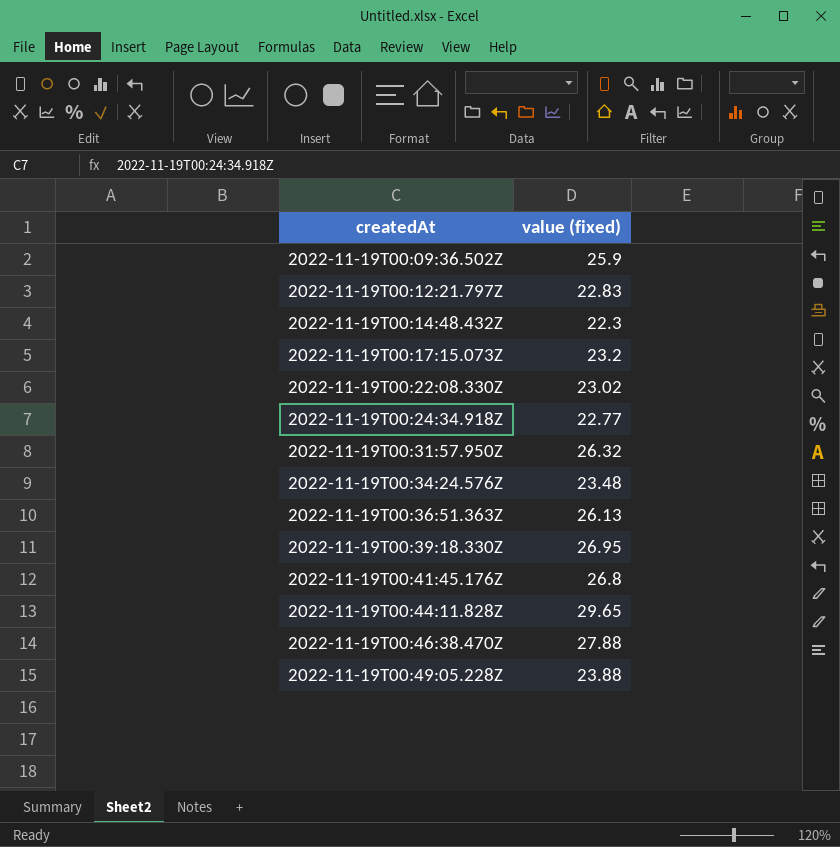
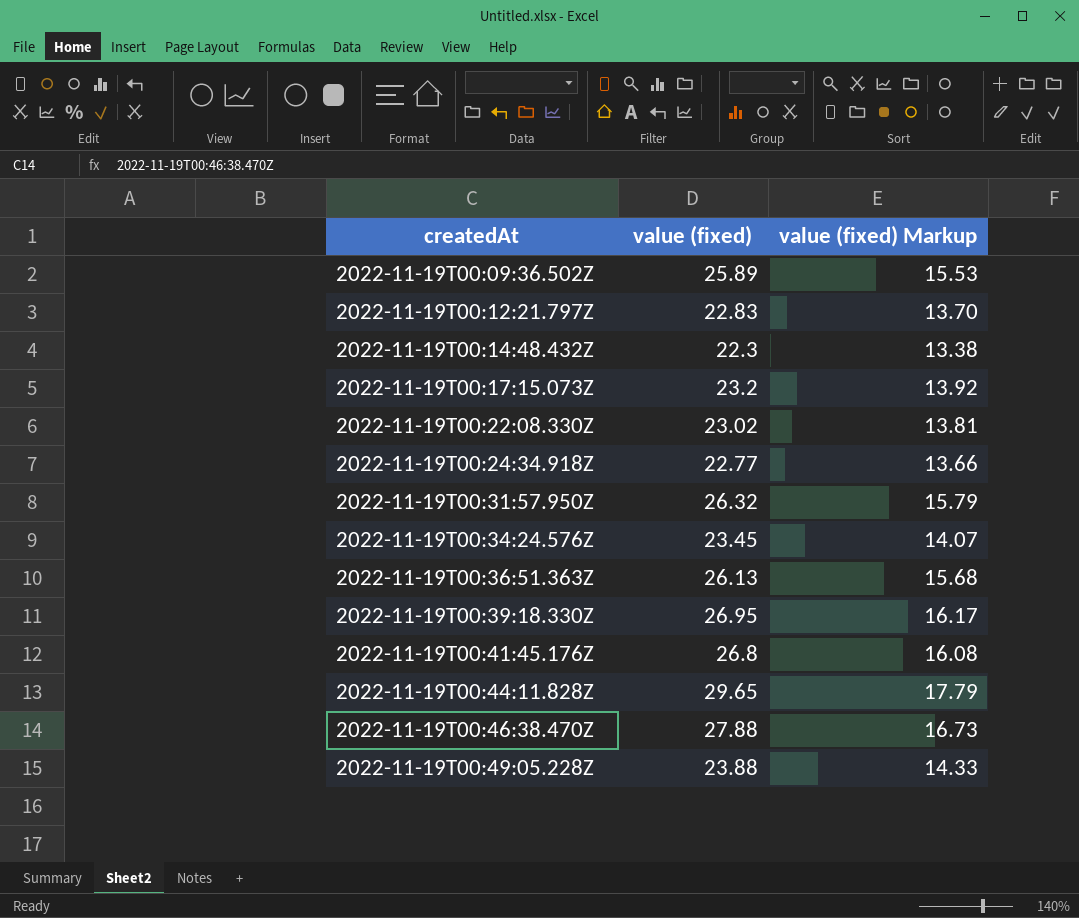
column value (fixed) Markup | formula: none -> [value (fixed)] * 0.6
2022-11-19T00:09:36.502Z | value (fixed): 25.9 -> 25.89
2022-11-19T00:34:24.576Z | value (fixed): 23.48 -> 23.45

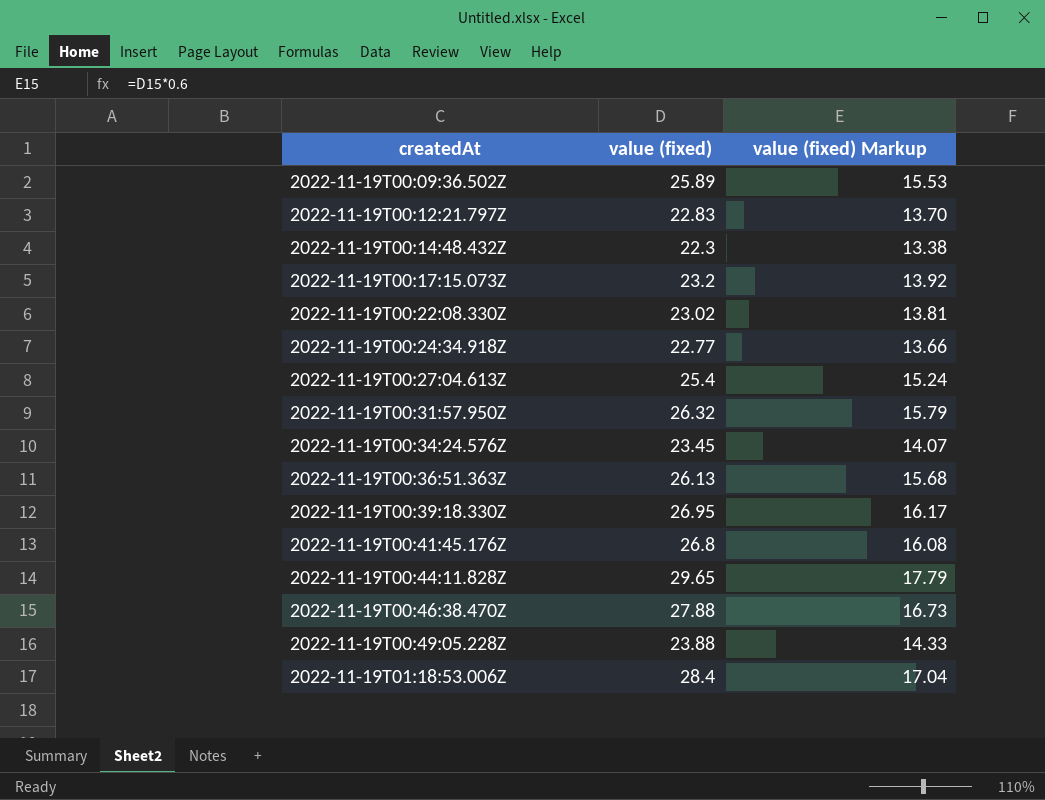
row 2022-11-19T00:27:04.613Z: none -> 25.4 | 15.24
row 2022-11-19T01:18:53.006Z: none -> 28.4 | 17.04

